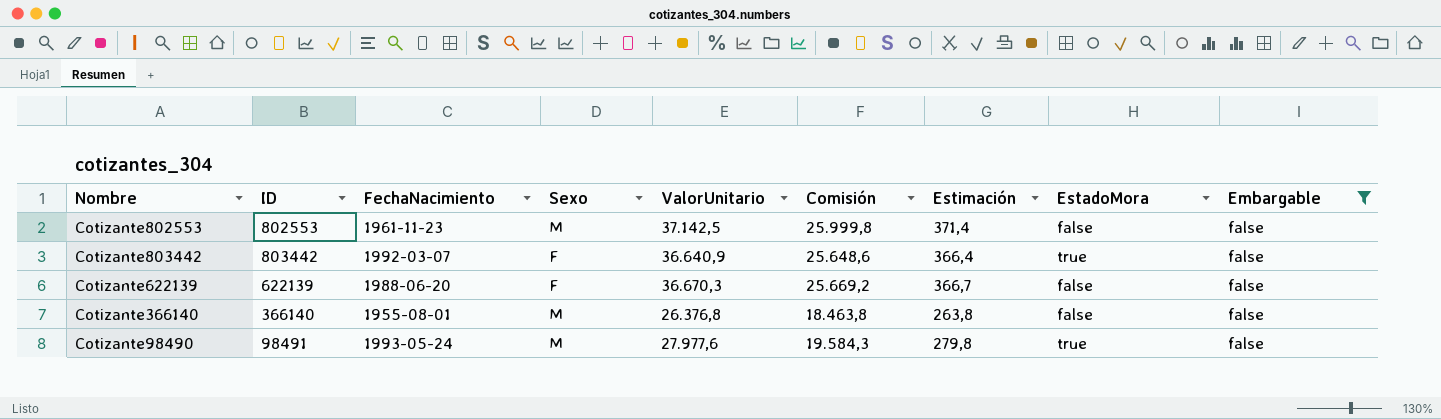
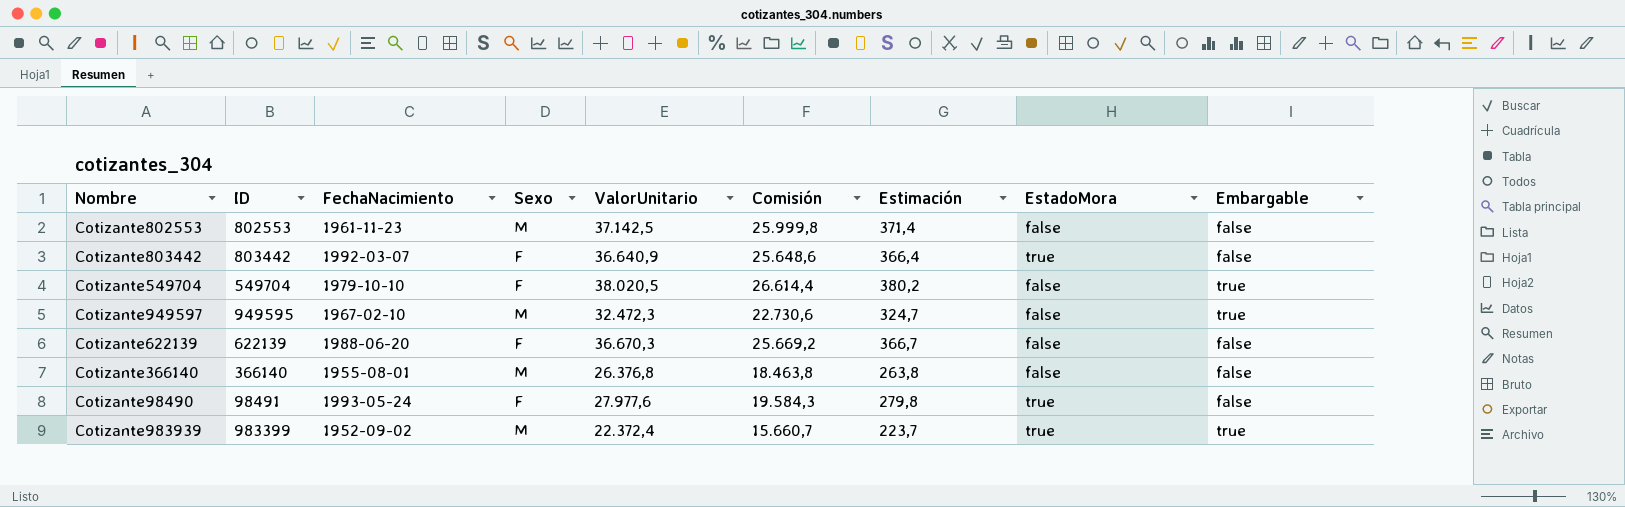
filter: Embargable = false -> none
Cotizante98490 | Sexo: M -> F

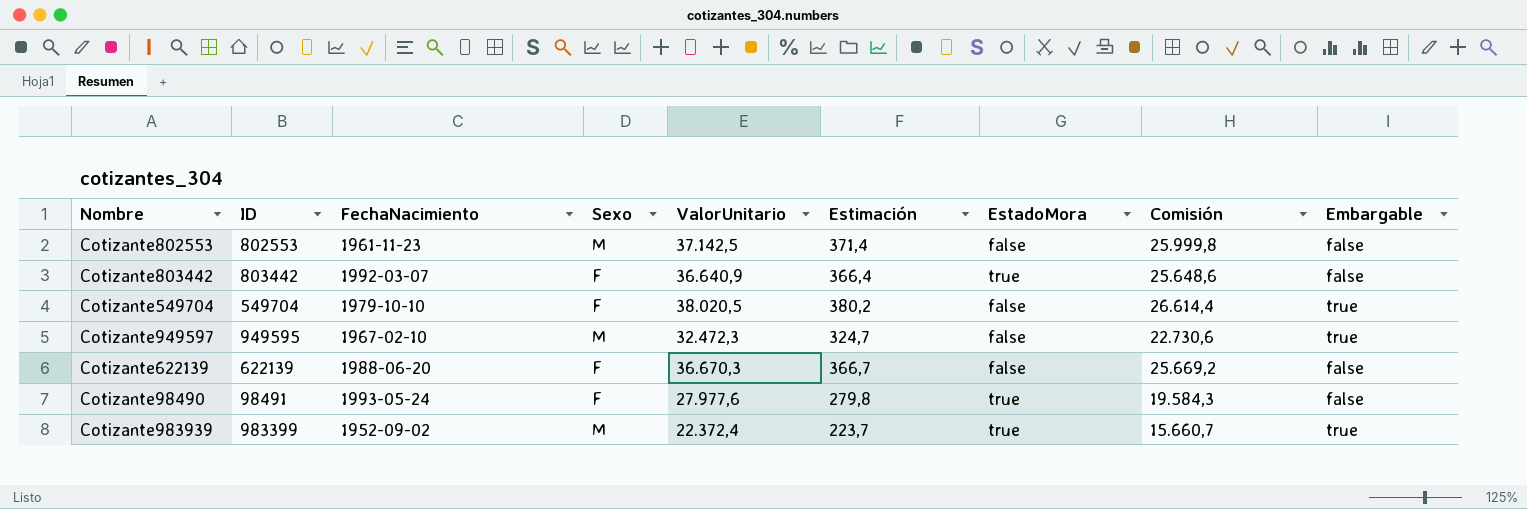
column Comisión | position: 6 -> 8
row Cotizante366140: 366140 | 1955-08-01 | M | 26.376,8 | 18.463,8 | 263,8 | false | false -> none

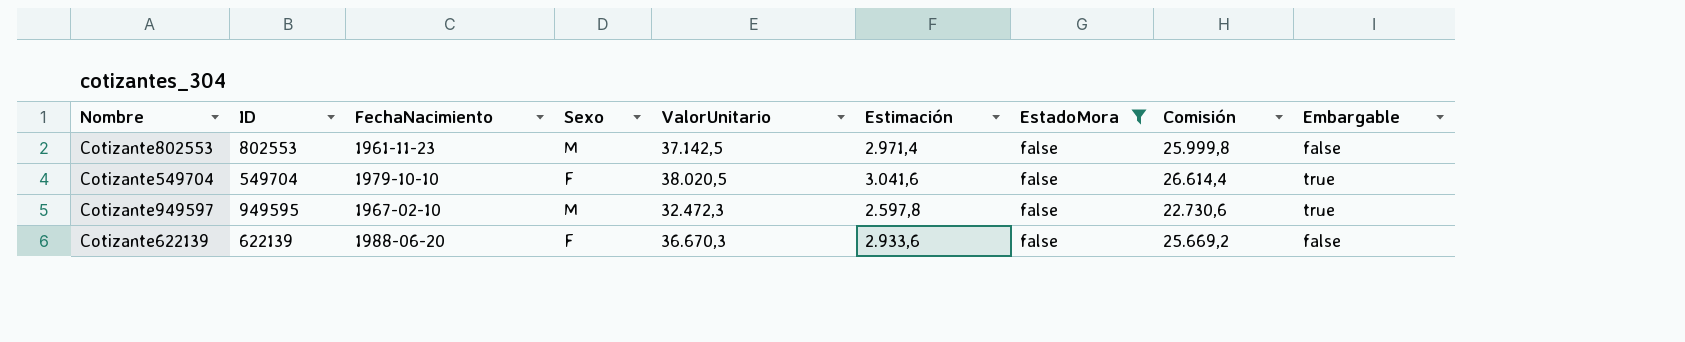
filter: none -> EstadoMora = false
column Estimación | formula: [ValorUnitario] * 0,01 -> [ValorUnitario] * 0,08

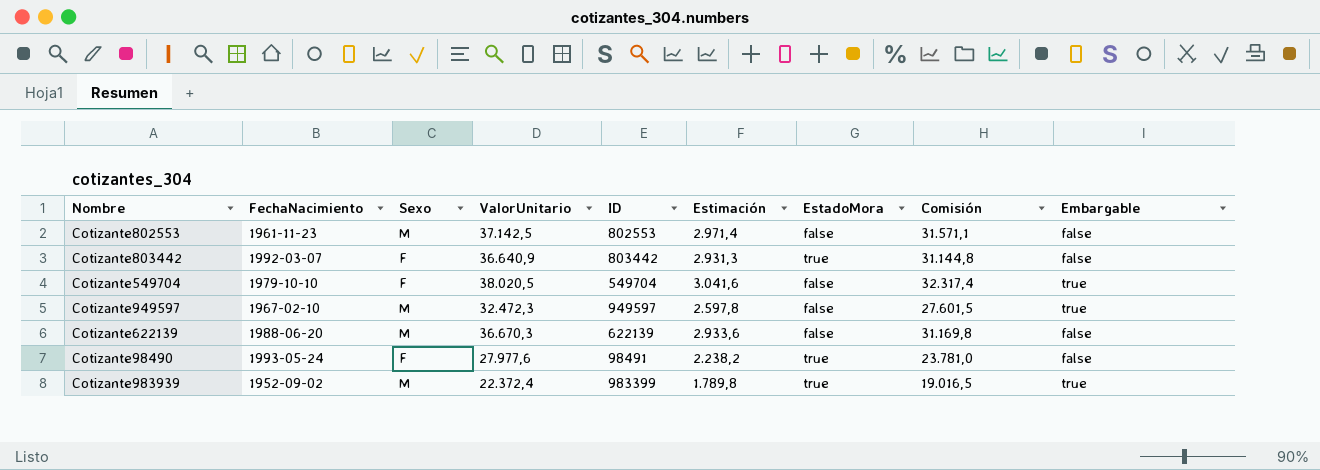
filter: EstadoMora = false -> none
column ID | position: 2 -> 5
column Comisión | formula: [ValorUnitario] * 0,7 -> [ValorUnitario] * 0,85
Cotizante949597 | ID: 949595 -> 949597
Cotizante622139 | Sexo: F -> M

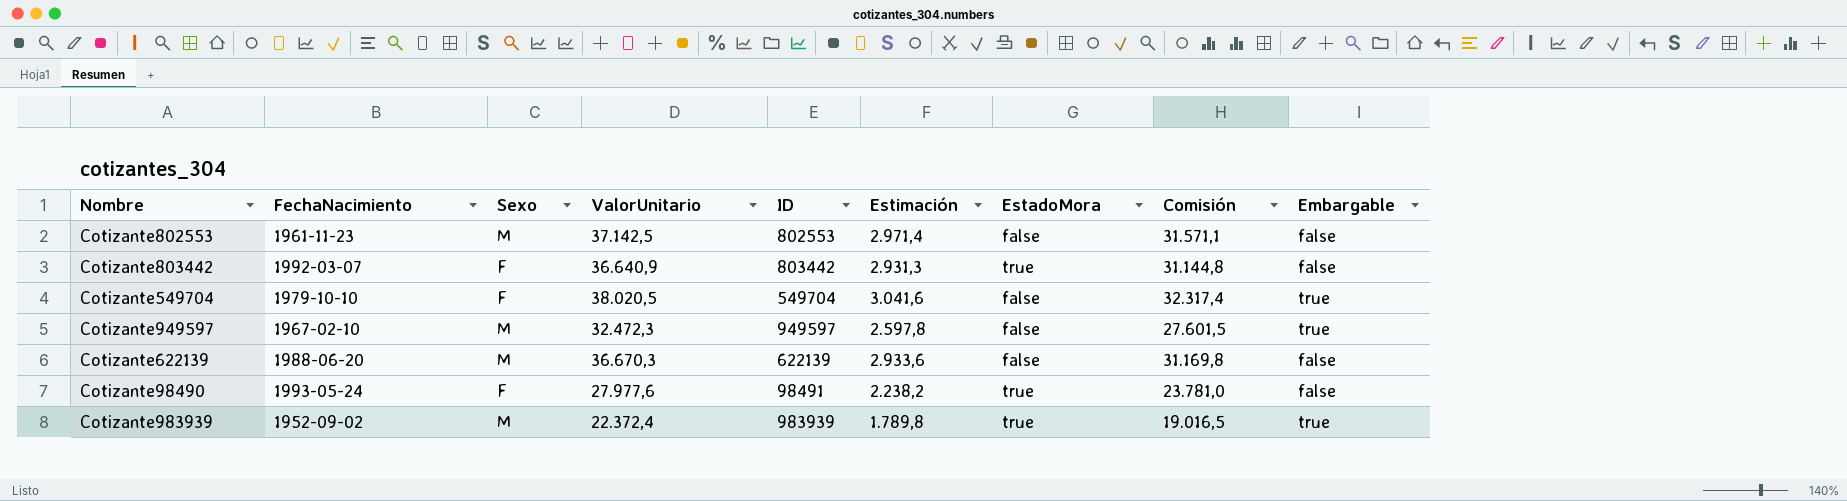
Cotizante983939 | ID: 983399 -> 983939

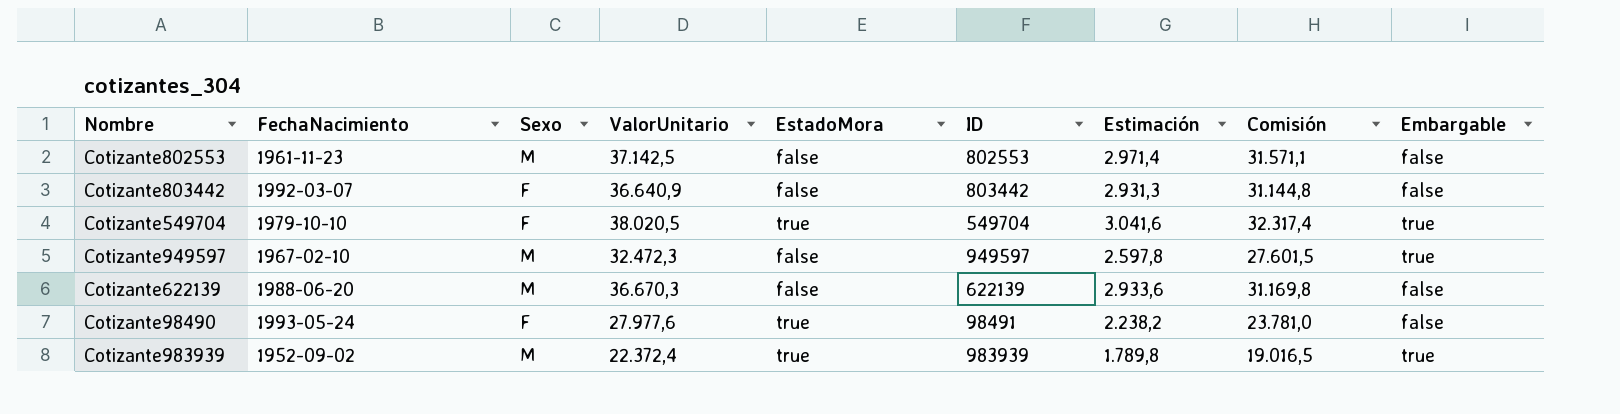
column EstadoMora | position: 7 -> 5
Cotizante803442 | EstadoMora: true -> false
Cotizante549704 | EstadoMora: false -> true

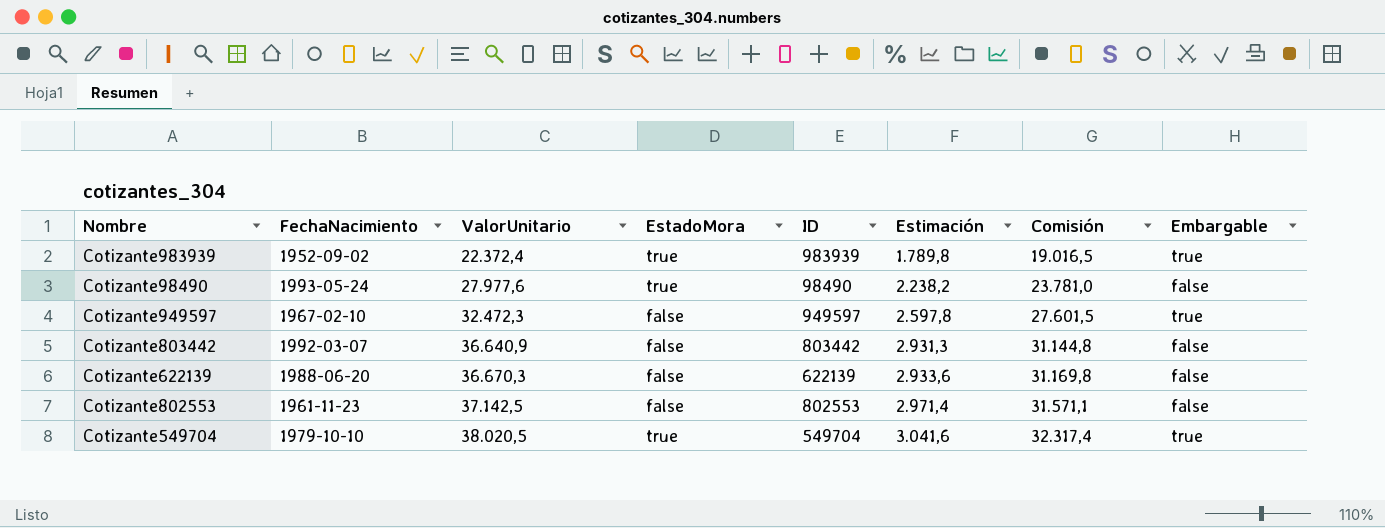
row order: none -> ValorUnitario ascending
column Sexo | position: 3 -> none
Cotizante98490 | ID: 98491 -> 98490

